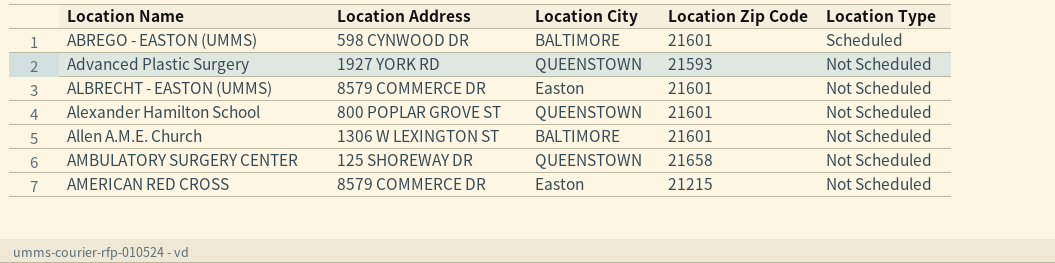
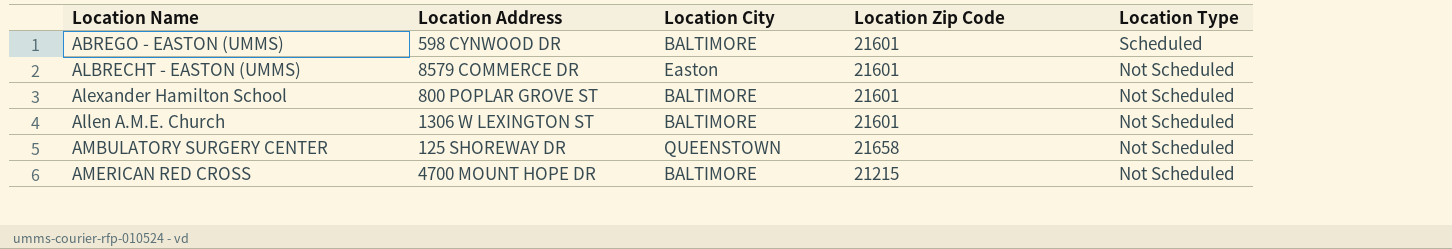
row Advanced Plastic Surgery: 1927 YORK RD | QUEENSTOWN | 21593 | Not Scheduled -> none
Alexander Hamilton School | Location City: QUEENSTOWN -> BALTIMORE
AMERICAN RED CROSS | Location Address: 8579 COMMERCE DR -> 4700 MOUNT HOPE DR
AMERICAN RED CROSS | Location City: Easton -> BALTIMORE

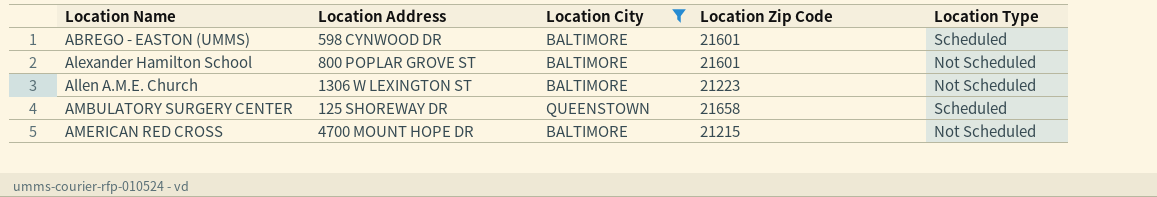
filter: none -> Location City != Easton
Allen A.M.E. Church | Location Zip Code: 21601 -> 21223
AMBULATORY SURGERY CENTER | Location Type: Not Scheduled -> Scheduled

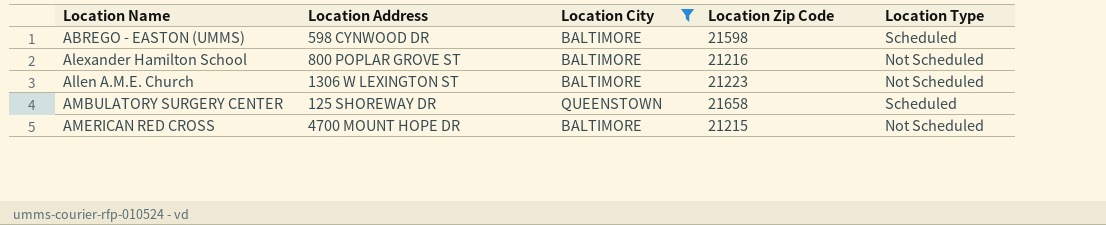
ABREGO - EASTON (UMMS) | Location Zip Code: 21601 -> 21598
Alexander Hamilton School | Location Zip Code: 21601 -> 21216

